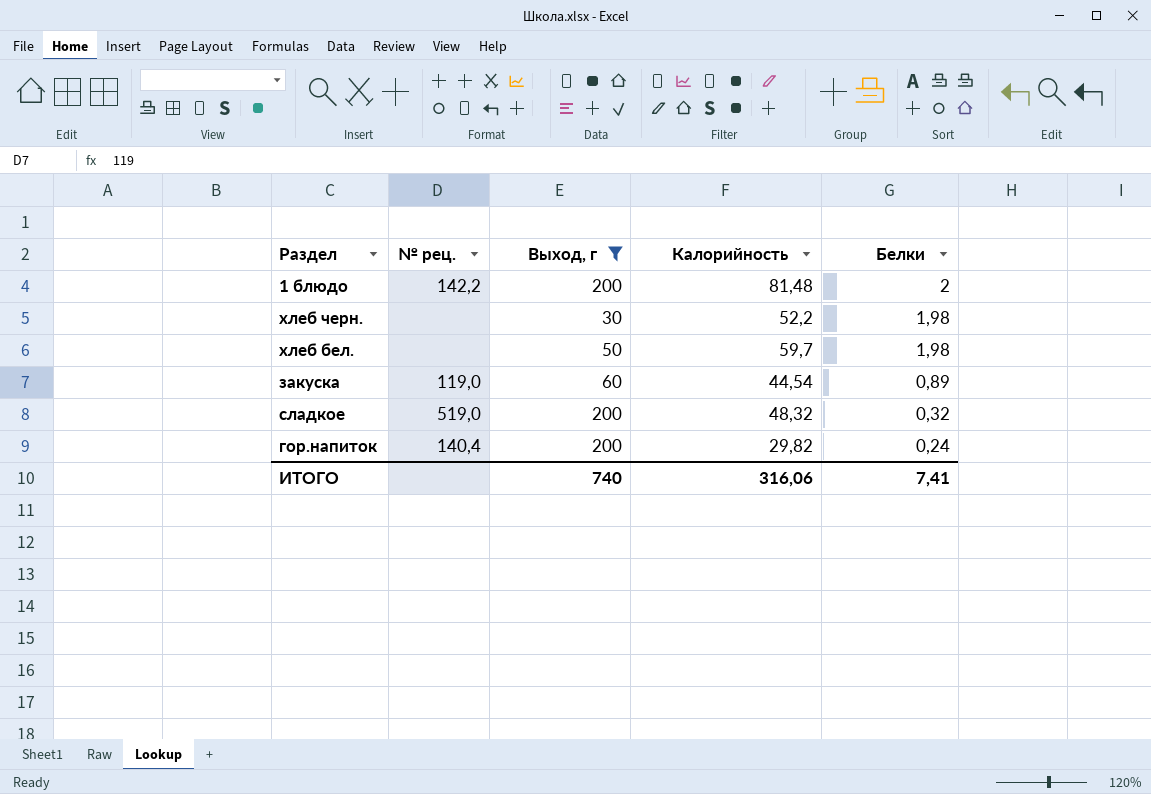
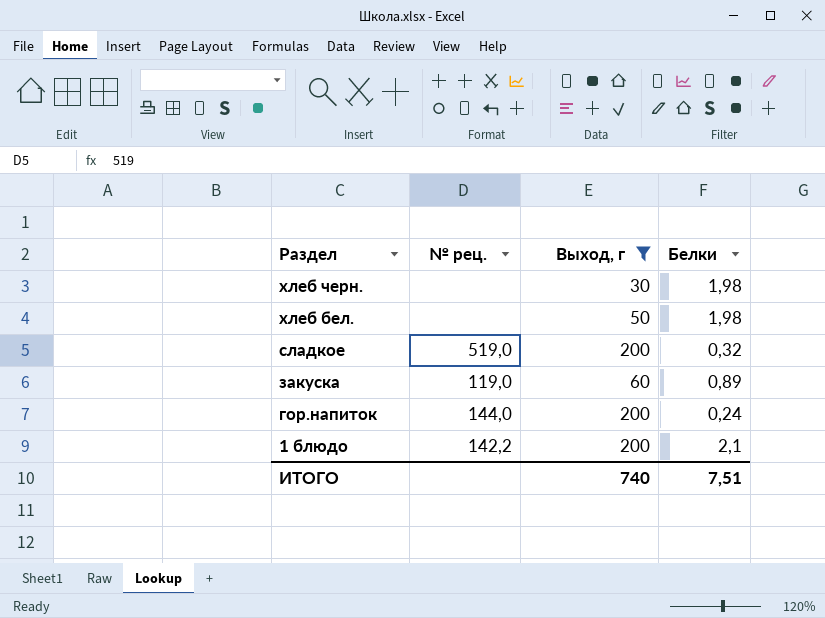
row order: Белки descending -> Раздел descending
column Калорийность | position: 4 -> none
гор.напиток | № рец.: 140,4 -> 144,0
1 блюдо | Белки: 2 -> 2,1
ИТОГО | Белки: 7,41 -> 7,51

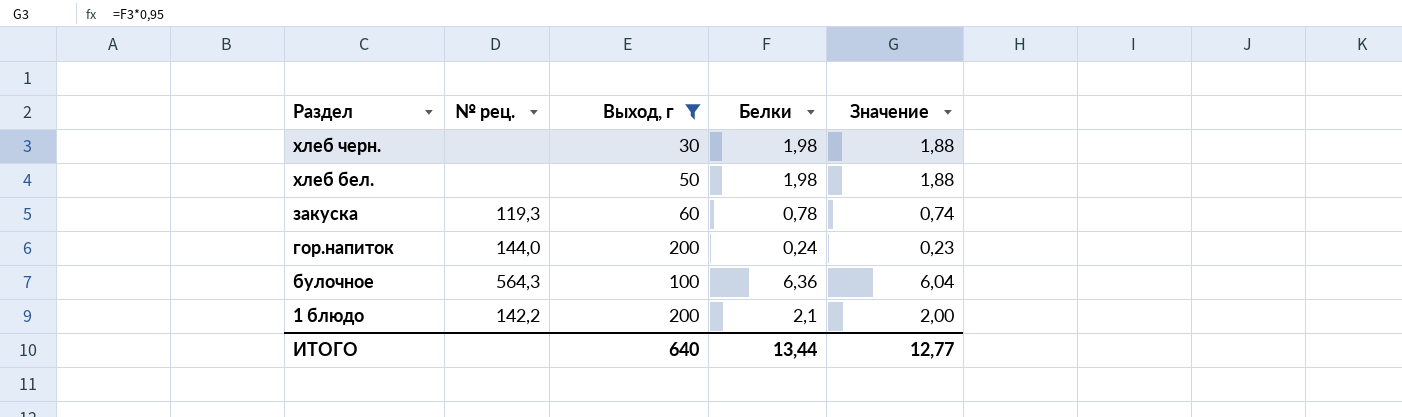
column Значение | formula: none -> [Белки] * 0,95
row сладкое: 519,0 | 200 | 0,32 -> none
закуска | № рец.: 119,0 -> 119,3
закуска | Белки: 0,89 -> 0,78
row булочное: none -> 564,3 | 100 | 6,36 | 6,04
ИТОГО | Выход, г: 740 -> 640
ИТОГО | Белки: 7,51 -> 13,44

